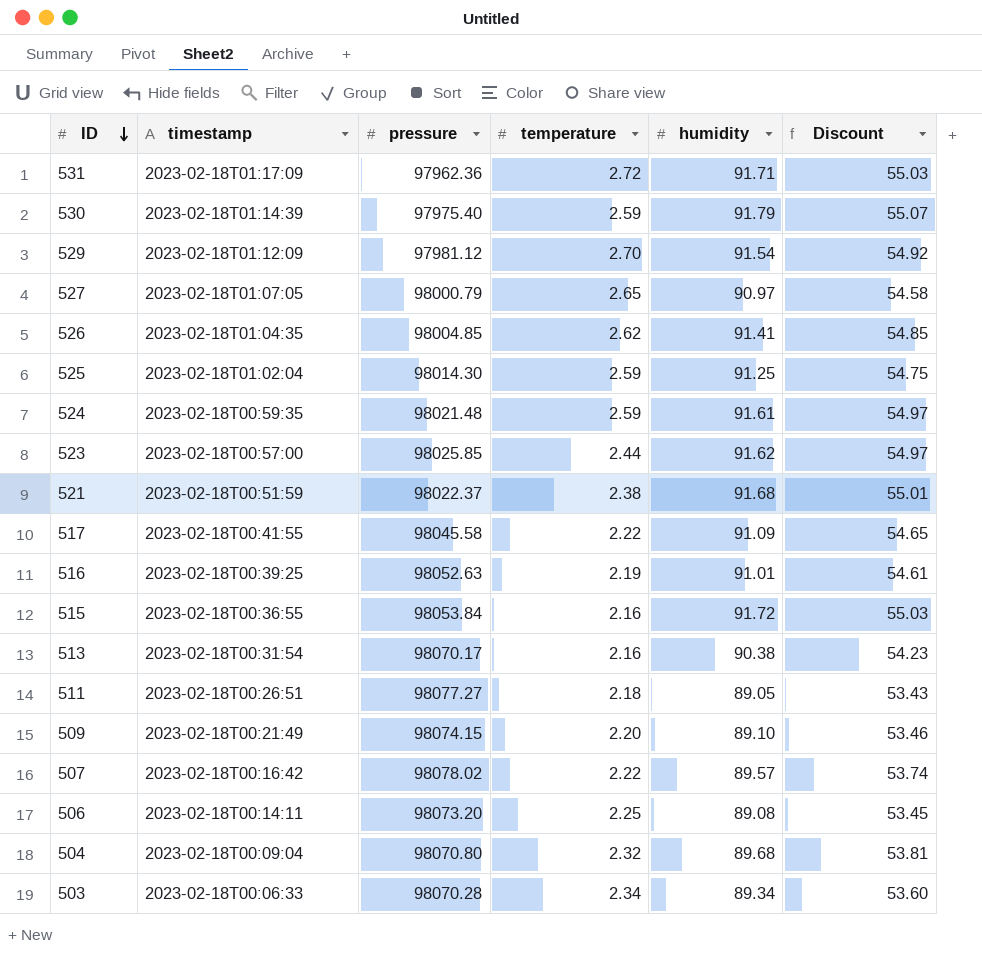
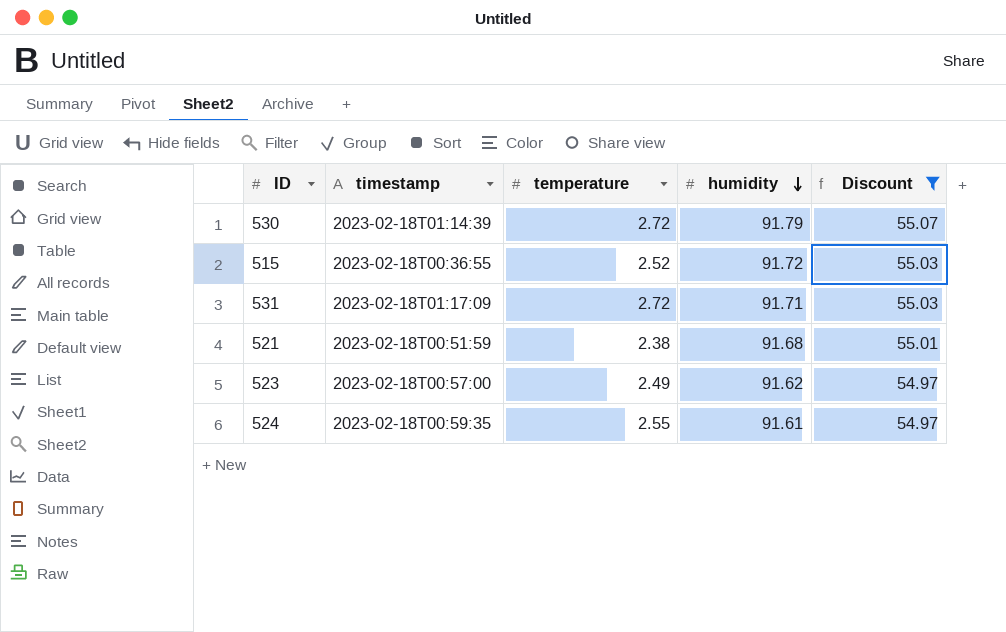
filter: none -> Discount >= 54.97
row order: ID descending -> humidity descending
column pressure | position: 3 -> none
530 | temperature: 2.59 -> 2.72
515 | temperature: 2.16 -> 2.52
523 | temperature: 2.44 -> 2.49
524 | temperature: 2.59 -> 2.55

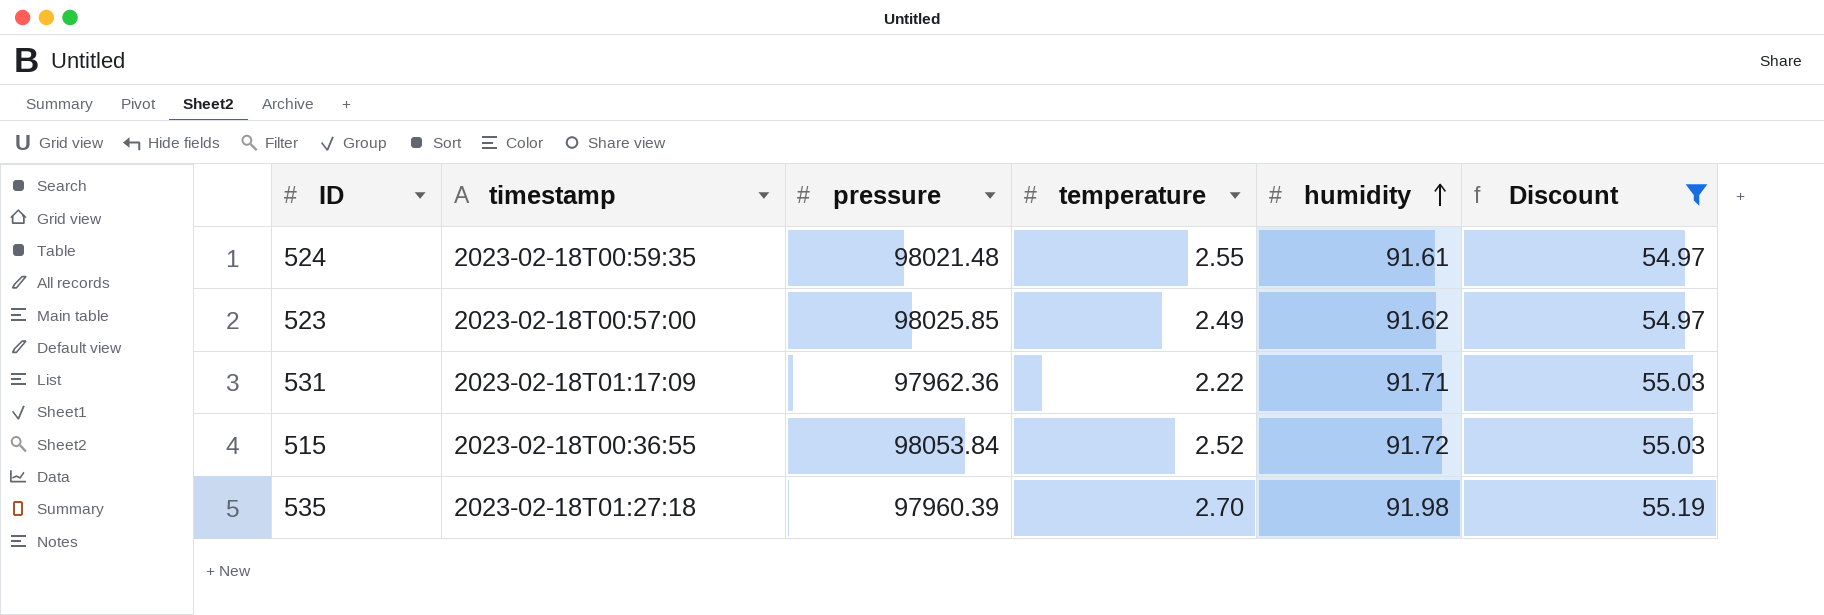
row order: humidity descending -> humidity ascending
column pressure | position: none -> 3
row 530: 2023-02-18T01:14:39 | 2.72 | 91.79 | 55.07 -> none
row 521: 2023-02-18T00:51:59 | 2.38 | 91.68 | 55.01 -> none
531 | temperature: 2.72 -> 2.22
row 535: none -> 2023-02-18T01:27:18 | 97960.39 | 2.70 | 91.98 | 55.19

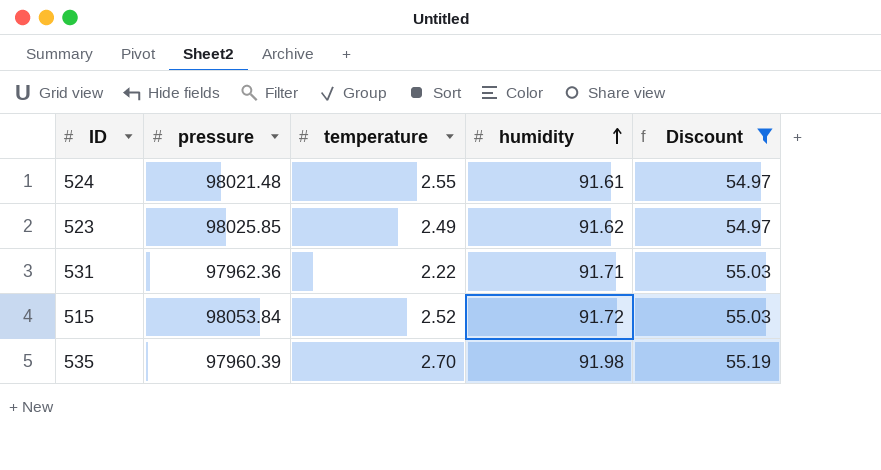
column timestamp | position: 2 -> none

